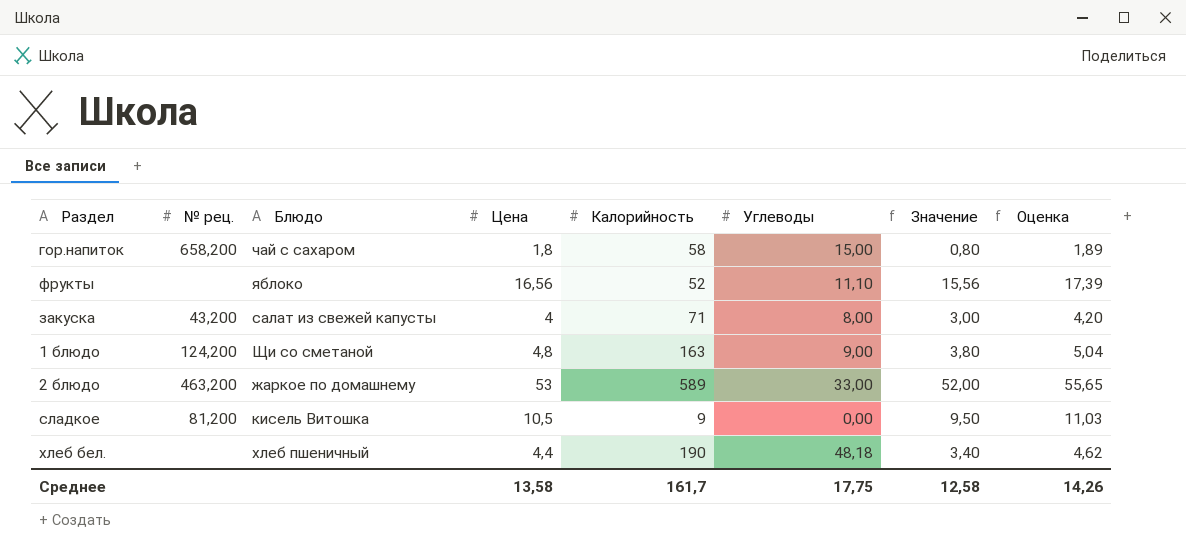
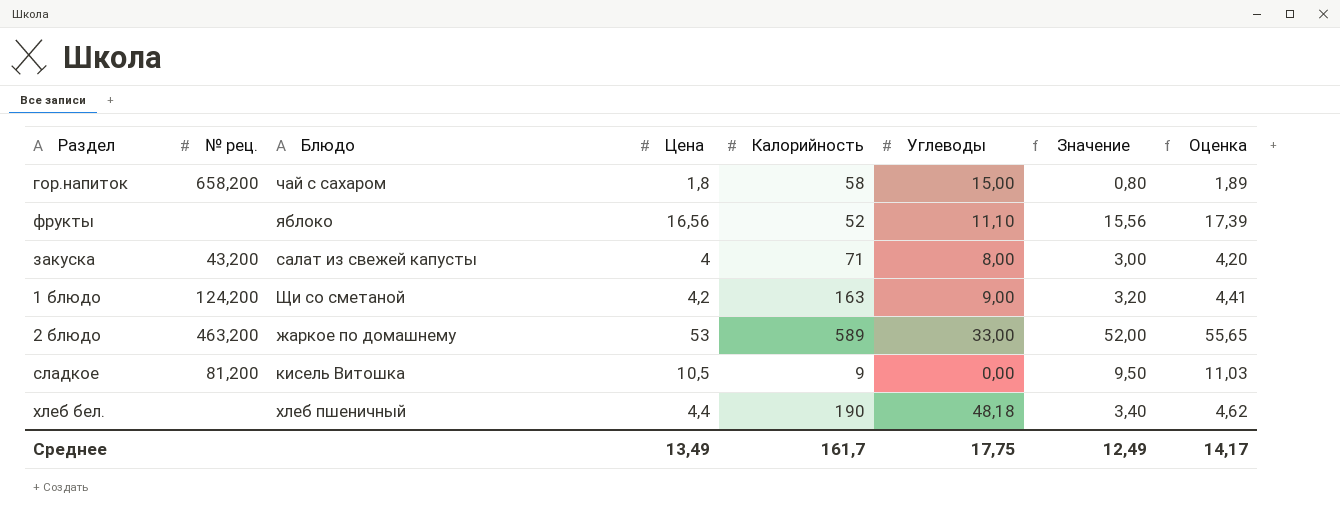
1 блюдо | Цена: 4,8 -> 4,2
1 блюдо | Значение: 3,80 -> 3,20
1 блюдо | Оценка: 5,04 -> 4,41
Среднее | Цена: 13,58 -> 13,49
Среднее | Значение: 12,58 -> 12,49
Среднее | Оценка: 14,26 -> 14,17

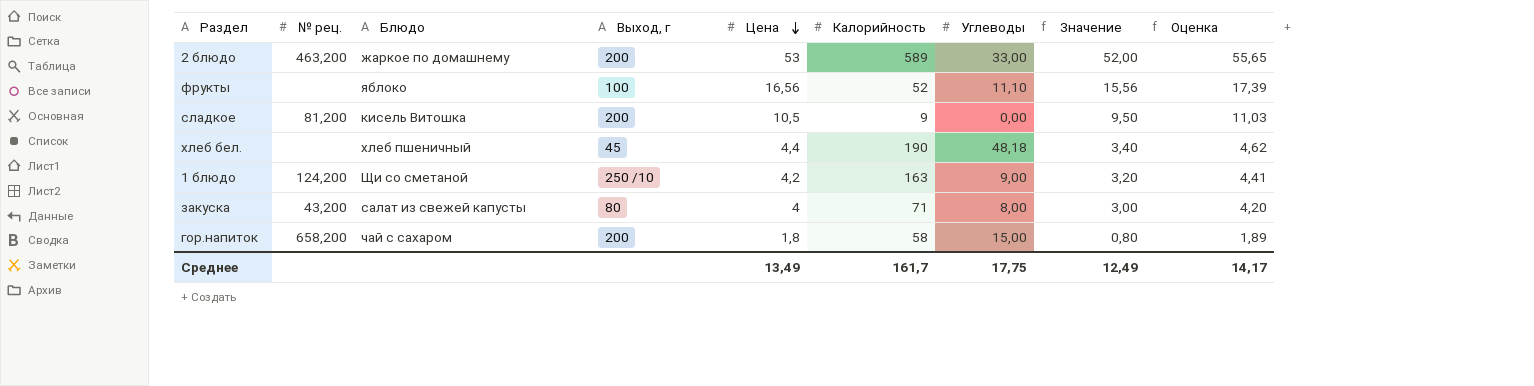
row order: none -> Цена descending
column Выход, г | position: none -> 4

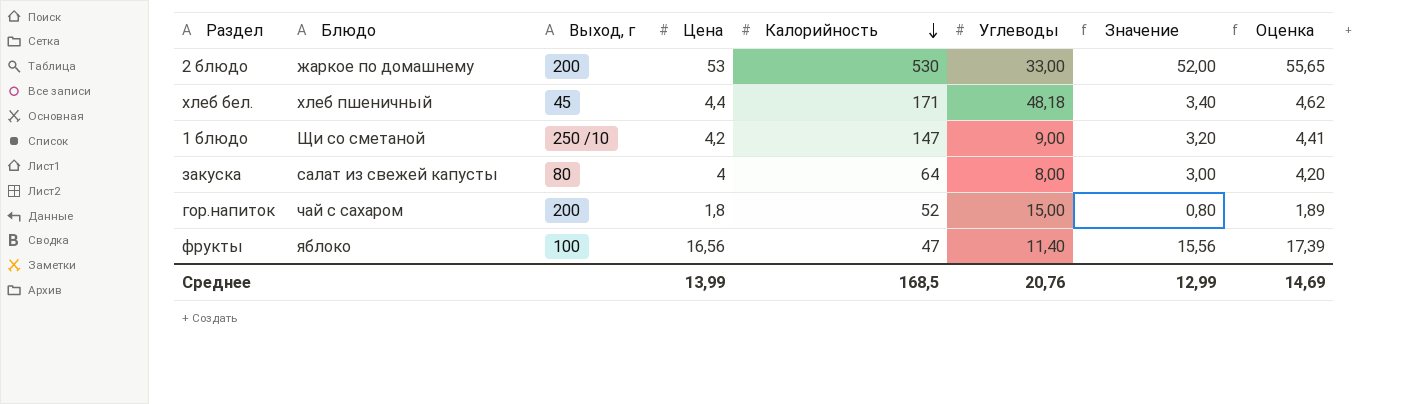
row order: Цена descending -> Калорийность descending
column № рец. | position: 2 -> none
row сладкое: 81,200 | кисель Витошка | 200 | 10,5 | 9 | 0,00 | 9,50 | 11,03 -> none
2 блюдо | Калорийность: 589 -> 530
хлеб бел. | Калорийность: 190 -> 171
1 блюдо | Калорийность: 163 -> 147
закуска | Калорийность: 71 -> 64
гор.напиток | Калорийность: 58 -> 52
фрукты | Калорийность: 52 -> 47
фрукты | Углеводы: 11,10 -> 11,40
Среднее | Цена: 13,49 -> 13,99
Среднее | Калорийность: 161,7 -> 168,5
Среднее | Углеводы: 17,75 -> 20,76
Среднее | Значение: 12,49 -> 12,99
Среднее | Оценка: 14,17 -> 14,69

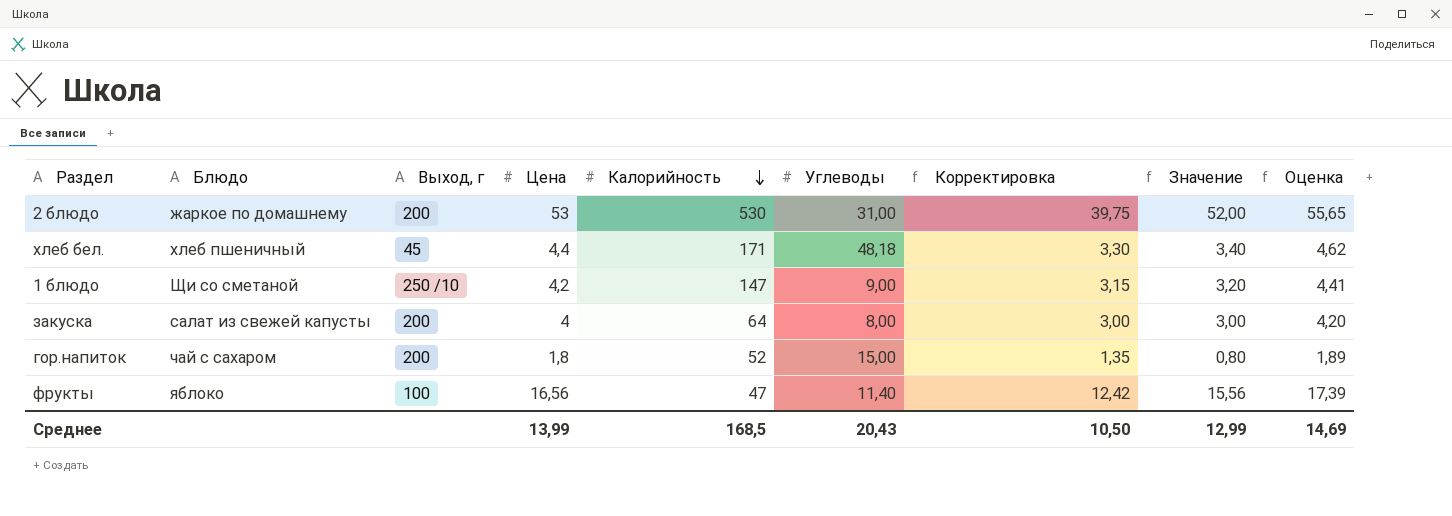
column Корректировка | formula: none -> [Цена] * 0,75
2 блюдо | Углеводы: 33,00 -> 31,00
закуска | Выход, г: 80 -> 200
Среднее | Углеводы: 20,76 -> 20,43

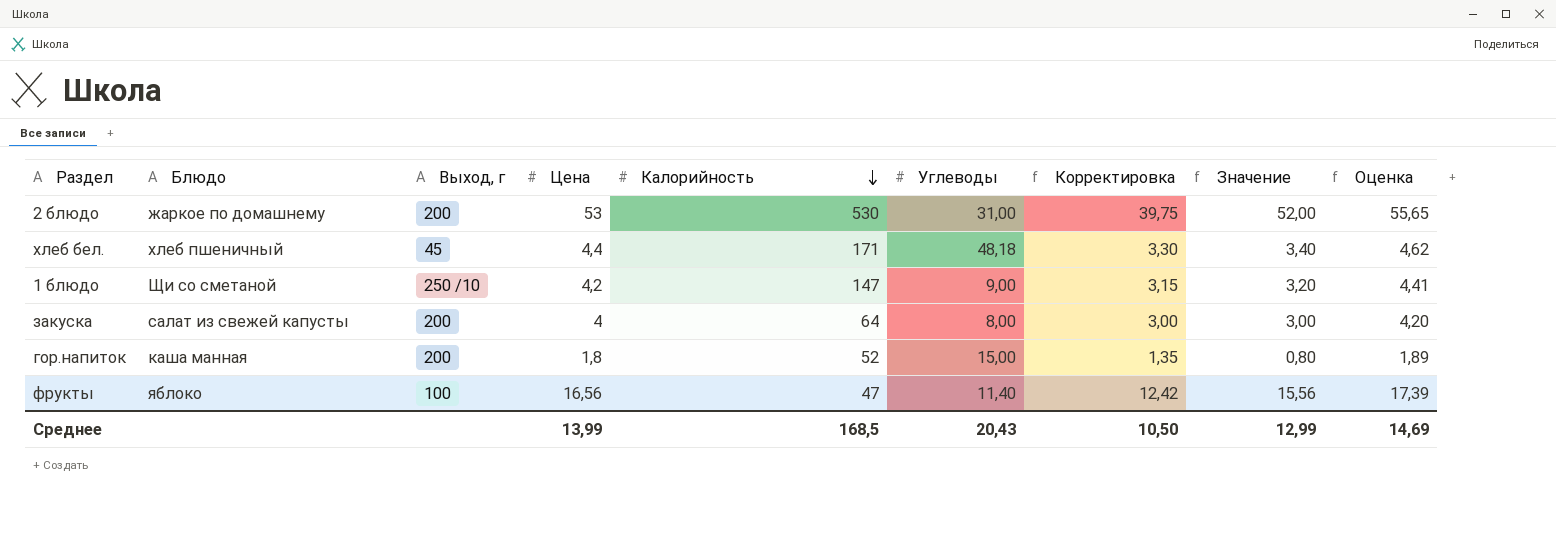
гор.напиток | Блюдо: чай с сахаром -> каша манная

